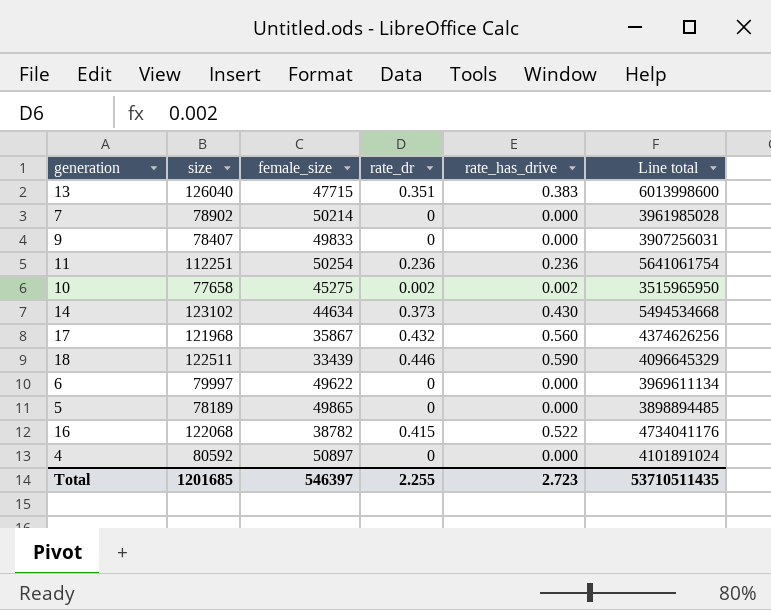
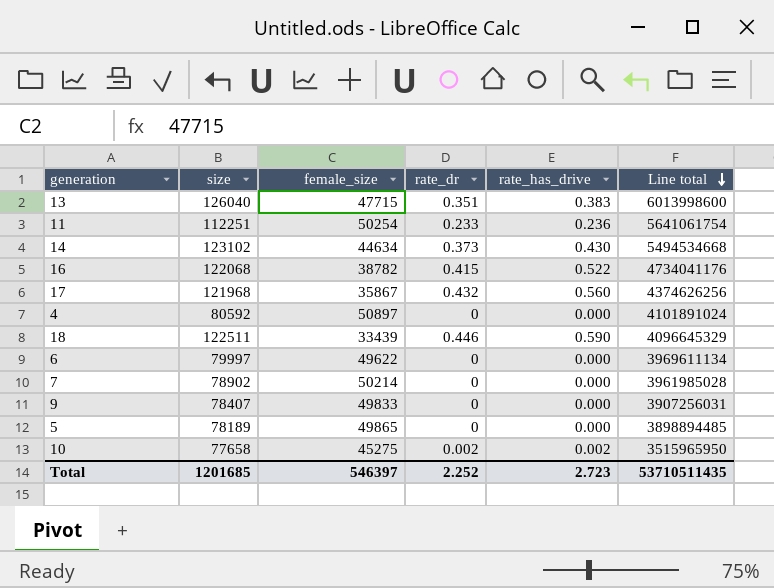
row order: none -> Line total descending
11 | rate_dr: 0.236 -> 0.233
Total | rate_dr: 2.255 -> 2.252

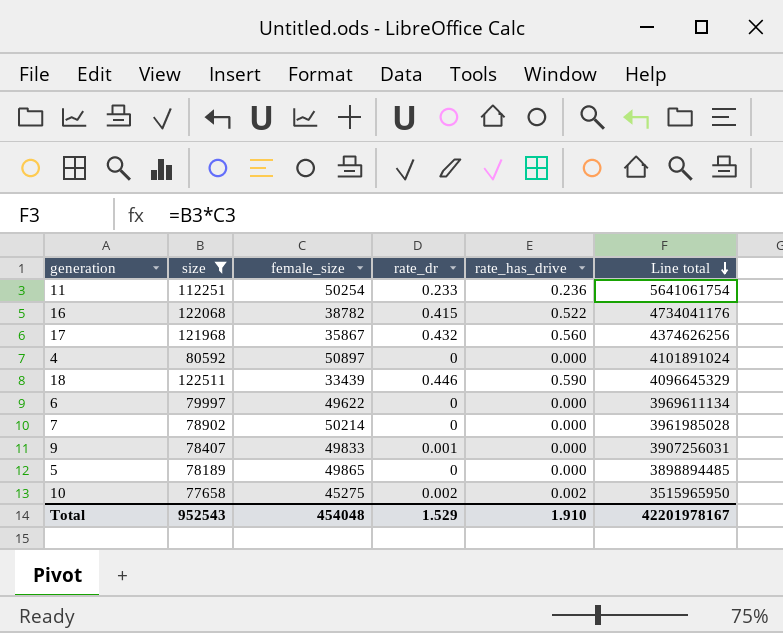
filter: none -> size <= 122511
9 | rate_dr: 0 -> 0.001
Total | size: 1201685 -> 952543
Total | female_size: 546397 -> 454048
Total | rate_dr: 2.252 -> 1.529
Total | rate_has_drive: 2.723 -> 1.910
Total | Line total: 53710511435 -> 42201978167

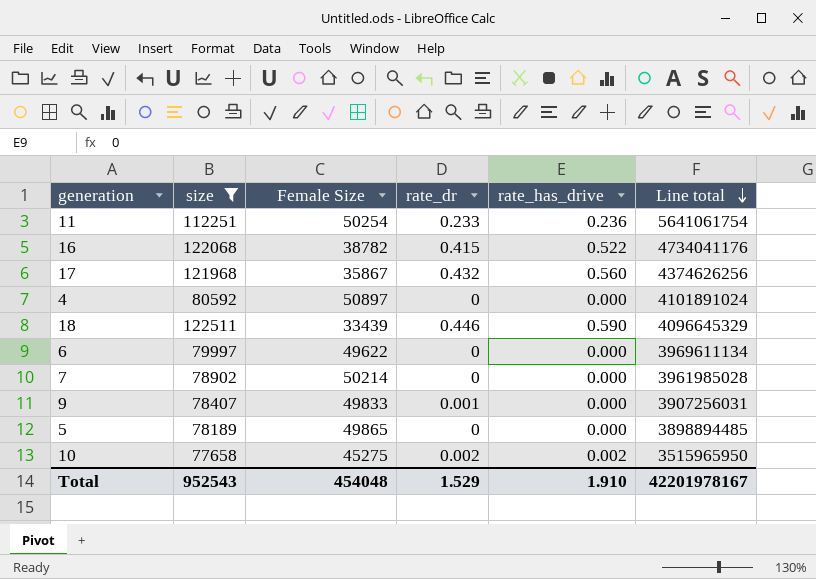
column name: female_size -> Female Size

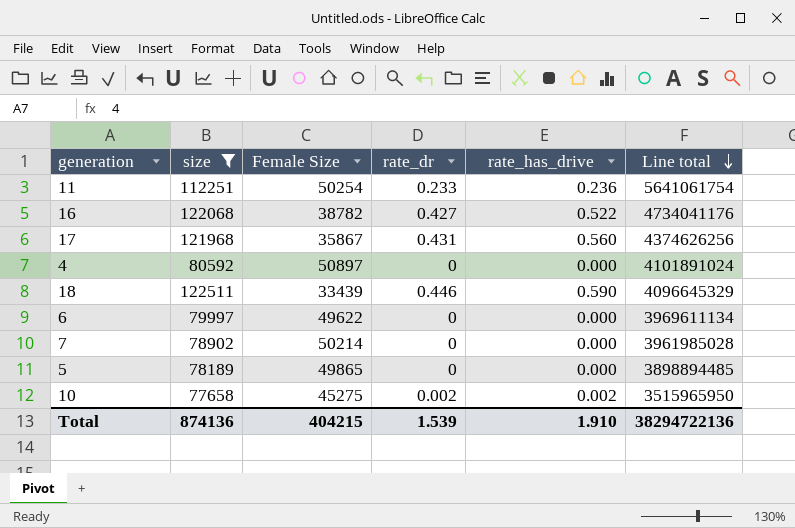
row 9: 78407 | 49833 | 0.001 | 0.000 | 3907256031 -> none
16 | rate_dr: 0.415 -> 0.427
17 | rate_dr: 0.432 -> 0.431
Total | size: 952543 -> 874136
Total | Female Size: 454048 -> 404215
Total | rate_dr: 1.529 -> 1.539
Total | Line total: 42201978167 -> 38294722136

